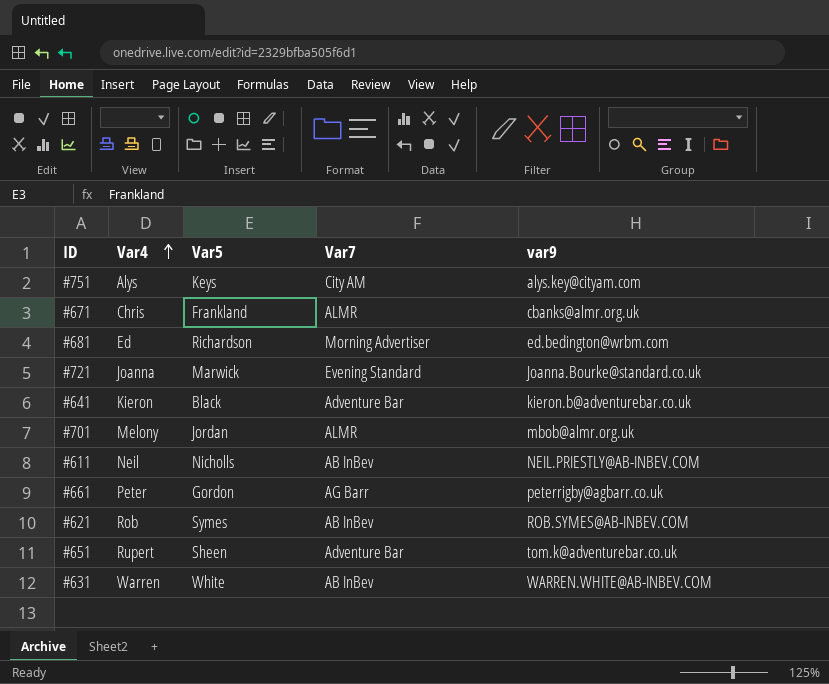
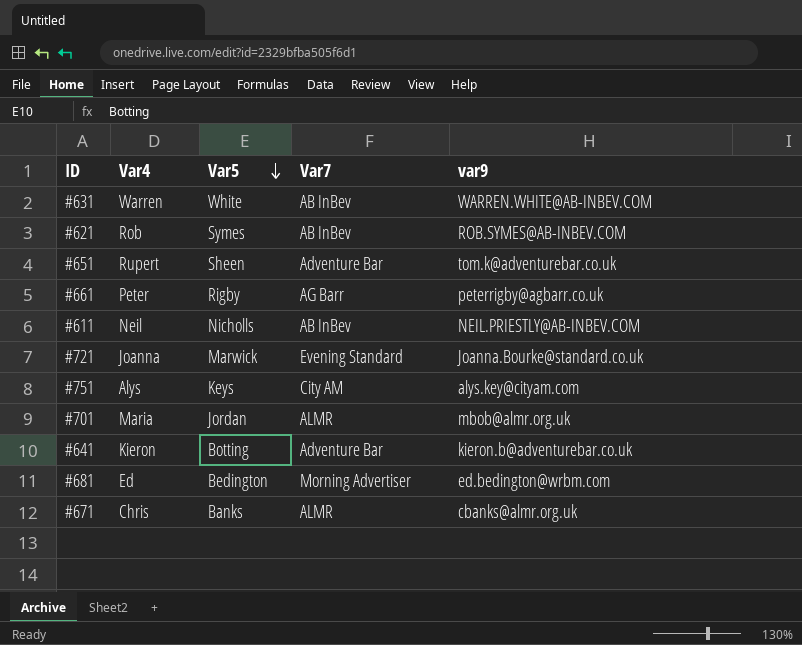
row order: Var4 ascending -> Var5 descending
#661 | Var5: Gordon -> Rigby
#701 | Var4: Melony -> Maria
#641 | Var5: Black -> Botting
#681 | Var5: Richardson -> Bedington
#671 | Var5: Frankland -> Banks

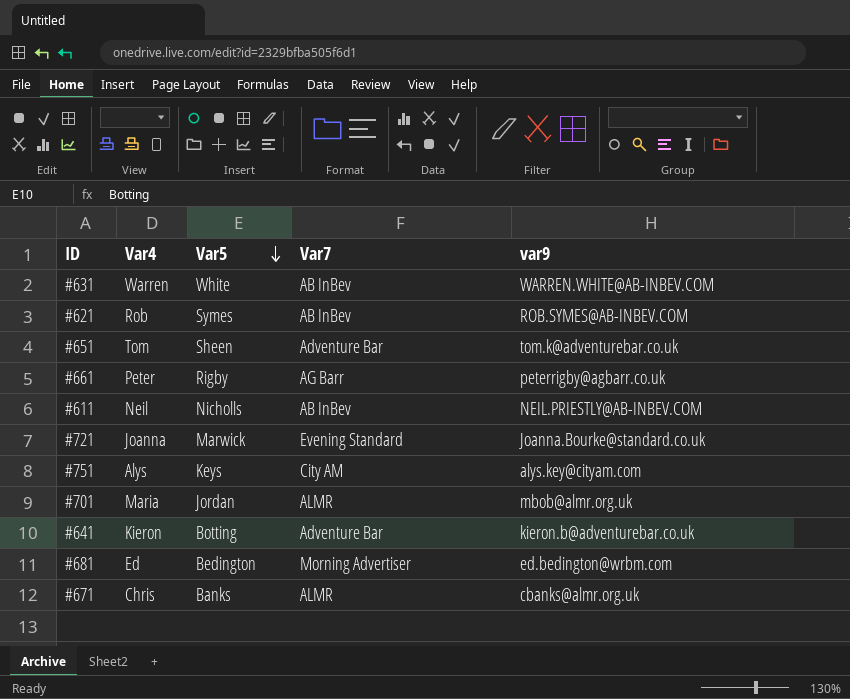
#651 | Var4: Rupert -> Tom

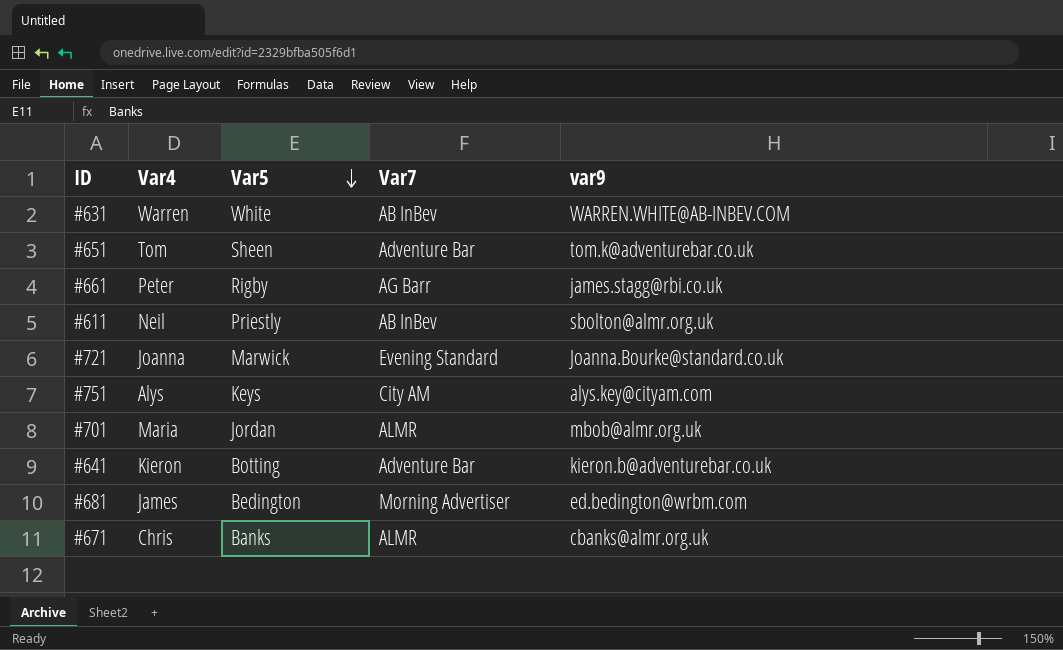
row #621: Rob | Symes | AB InBev | ROB.SYMES@AB-INBEV.COM -> none
#661 | var9: peterrigby@agbarr.co.uk -> james.stagg@rbi.co.uk
#611 | Var5: Nicholls -> Priestly
#611 | var9: NEIL.PRIESTLY@AB-INBEV.COM -> sbolton@almr.org.uk
#681 | Var4: Ed -> James

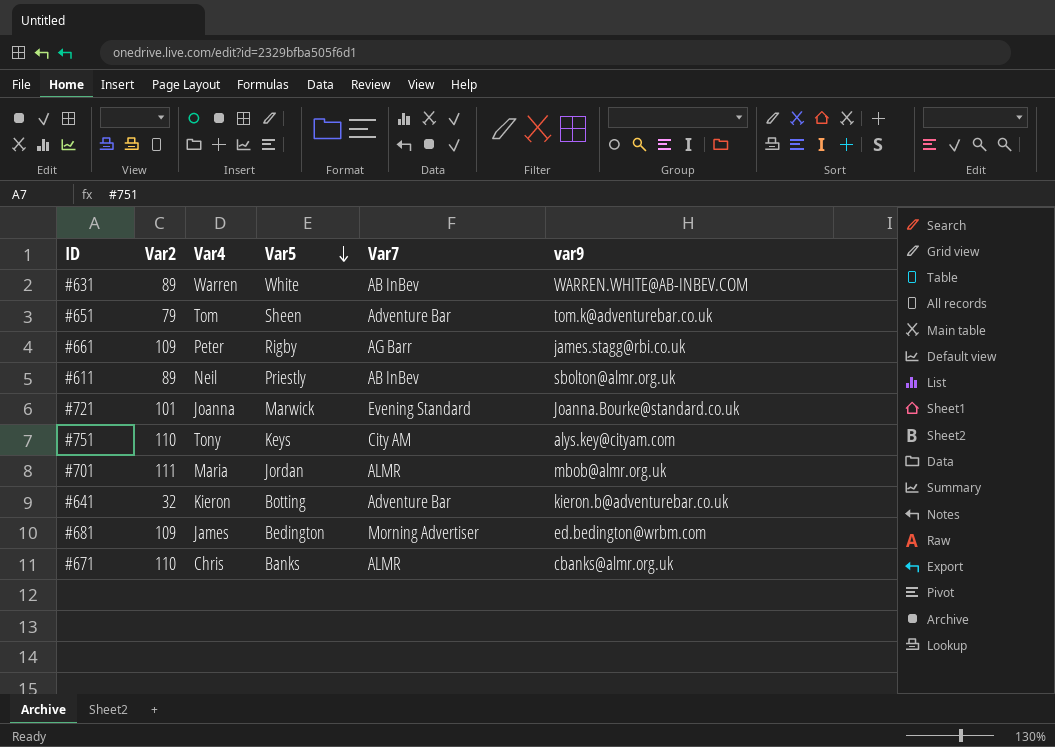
column Var2 | position: none -> 2
#751 | Var4: Alys -> Tony

